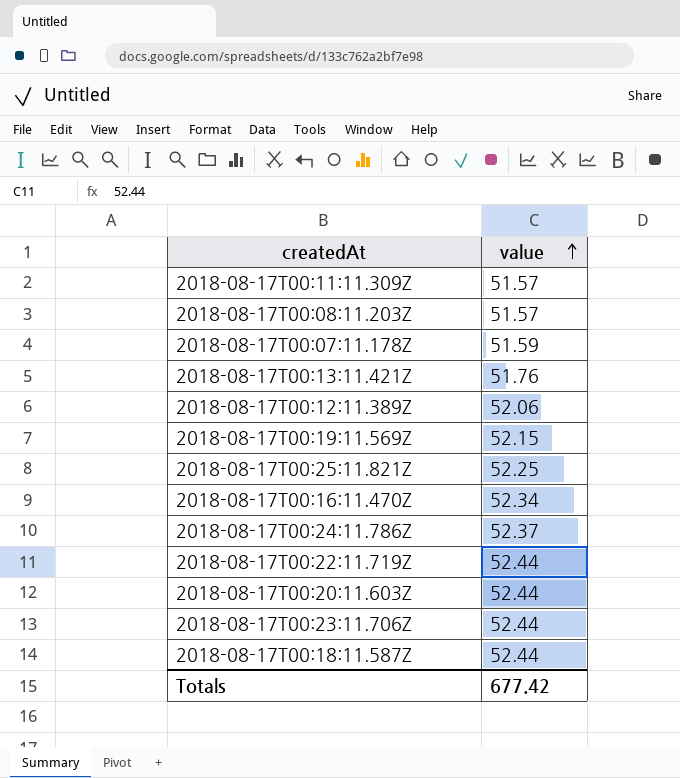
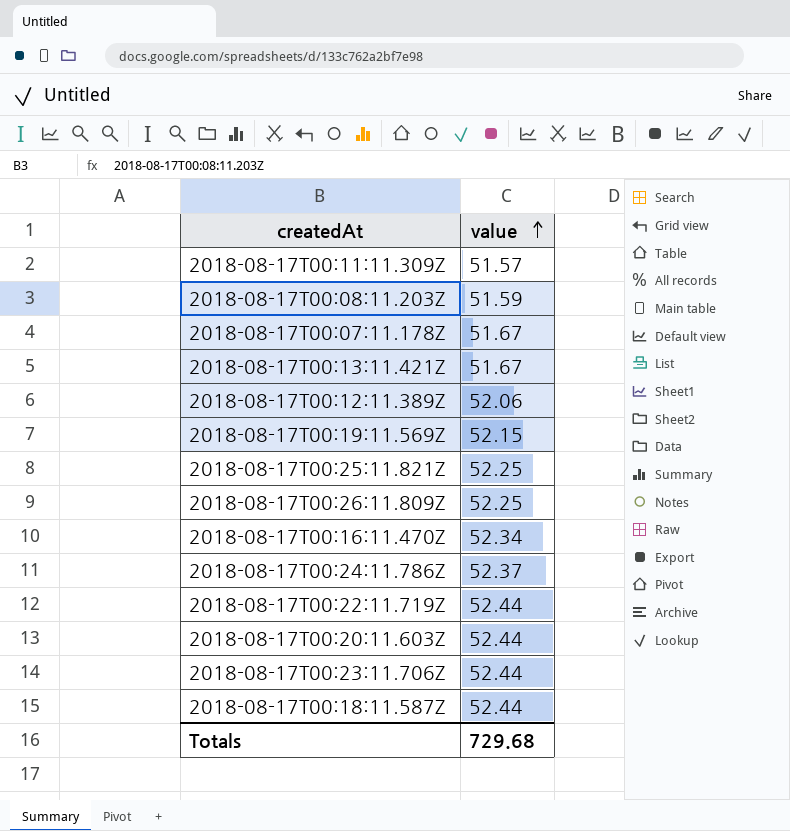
2018-08-17T00:08:11.203Z | value: 51.57 -> 51.59
2018-08-17T00:07:11.178Z | value: 51.59 -> 51.67
2018-08-17T00:13:11.421Z | value: 51.76 -> 51.67
row 2018-08-17T00:26:11.809Z: none -> 52.25
Totals | value: 677.42 -> 729.68

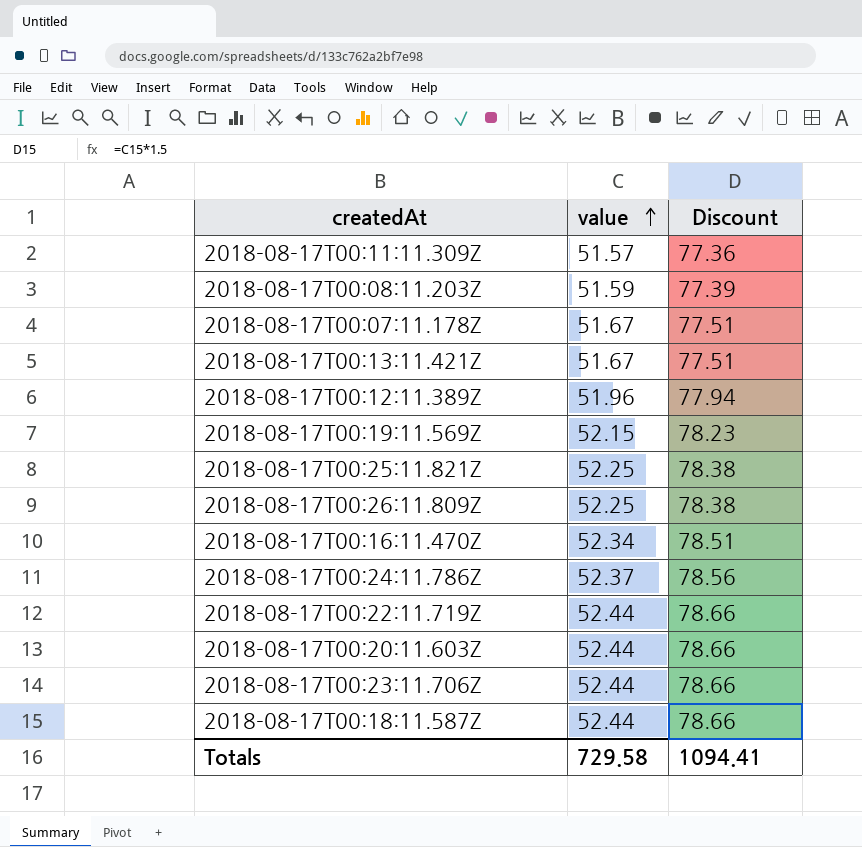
column Discount | formula: none -> [value] * 1.5
2018-08-17T00:12:11.389Z | value: 52.06 -> 51.96
Totals | value: 729.68 -> 729.58

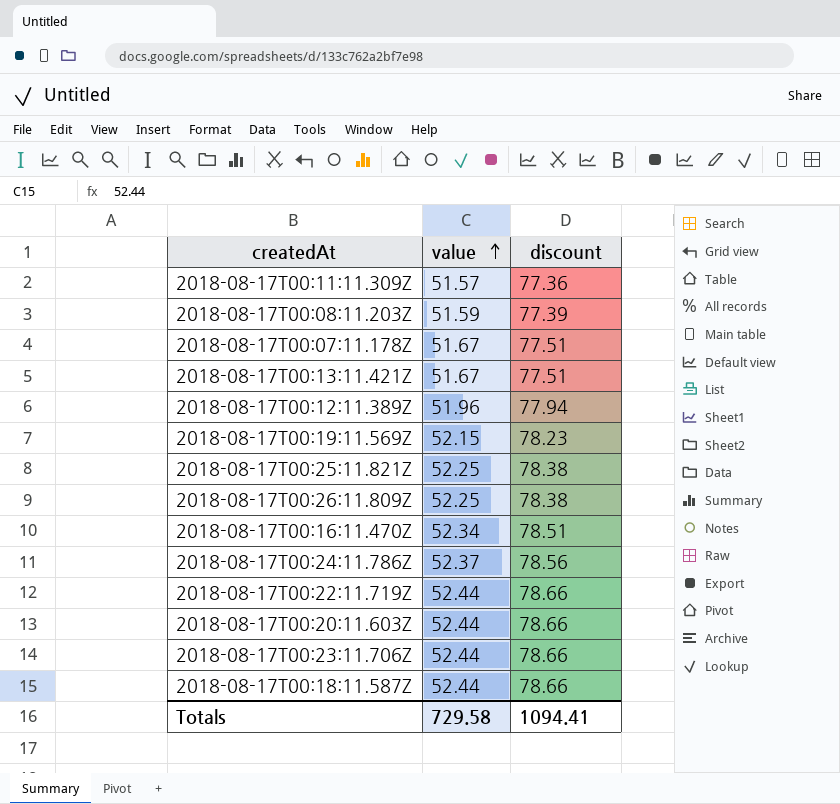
column name: Discount -> discount

